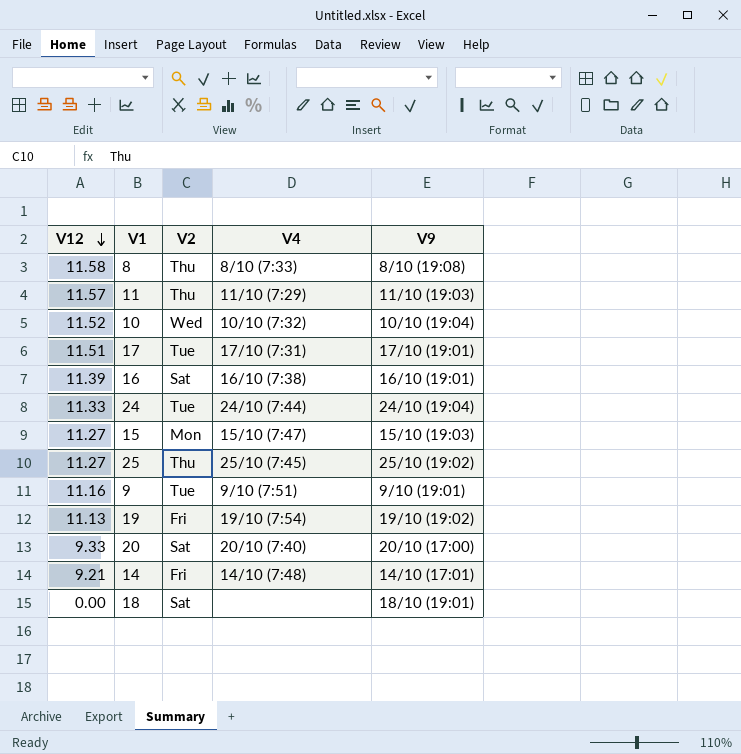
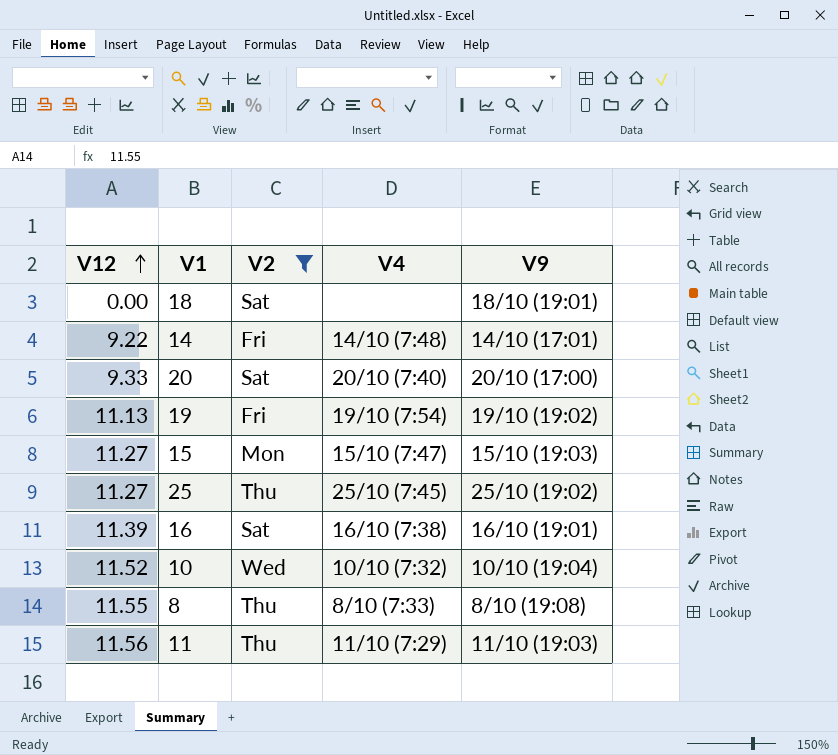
filter: none -> V2 != Tue
row order: V12 descending -> V12 ascending
14 | V12: 9.21 -> 9.22
8 | V12: 11.58 -> 11.55
11 | V12: 11.57 -> 11.56

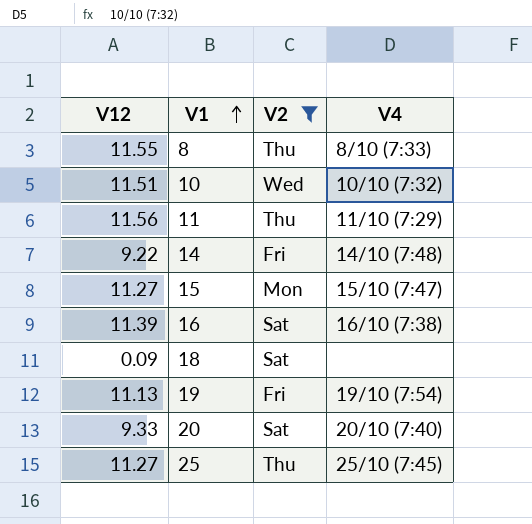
row order: V12 ascending -> V1 ascending
column V9 | position: 5 -> none
10 | V12: 11.52 -> 11.51
18 | V12: 0.00 -> 0.09

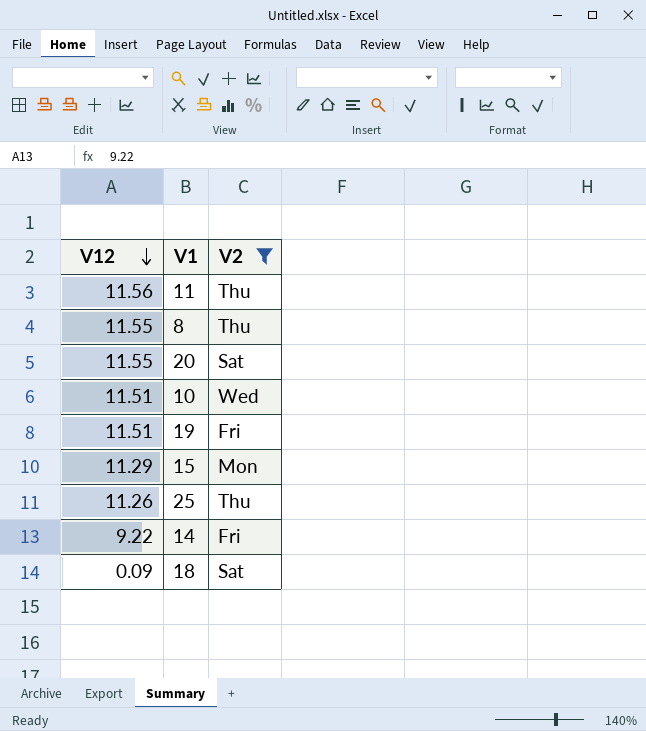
row order: V1 ascending -> V12 descending
column V4 | position: 4 -> none
row 16: 11.39 | Sat | 16/10 (7:38) -> none
20 | V12: 9.33 -> 11.55
19 | V12: 11.13 -> 11.51
15 | V12: 11.27 -> 11.29
25 | V12: 11.27 -> 11.26

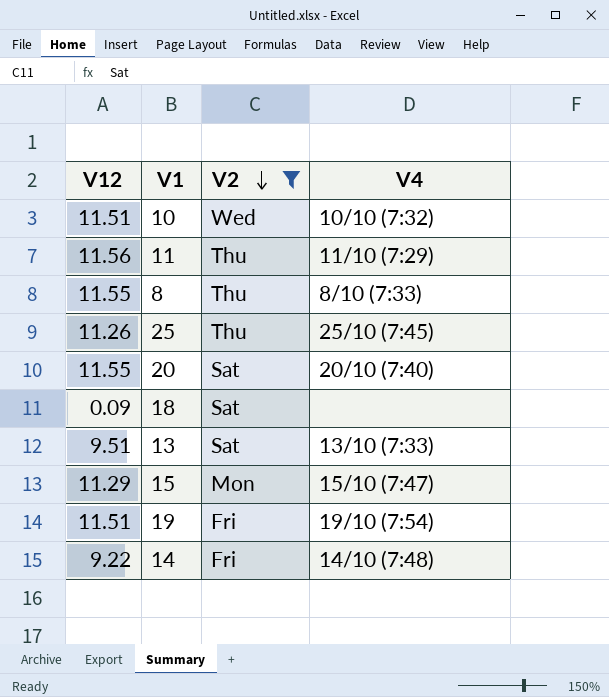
row order: V12 descending -> V2 descending
column V4 | position: none -> 4
row 13: none -> 9.51 | Sat | 13/10 (7:33)

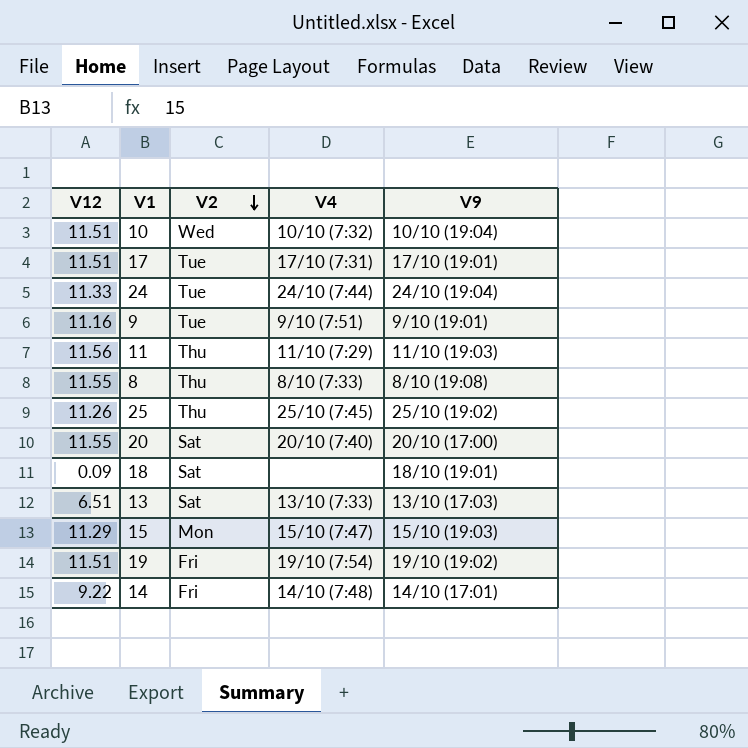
filter: V2 != Tue -> none
column V9 | position: none -> 5
13 | V12: 9.51 -> 6.51

